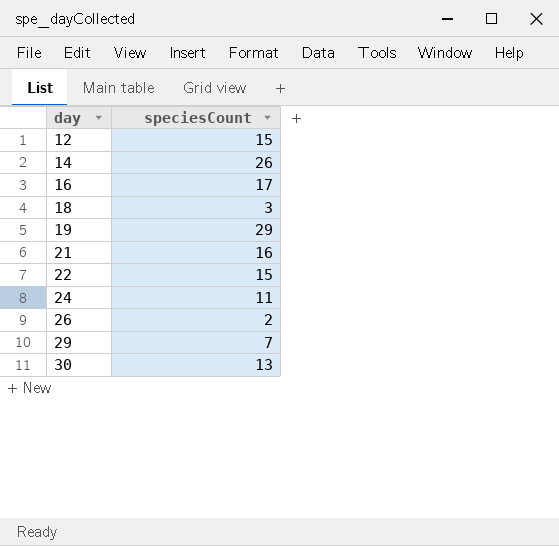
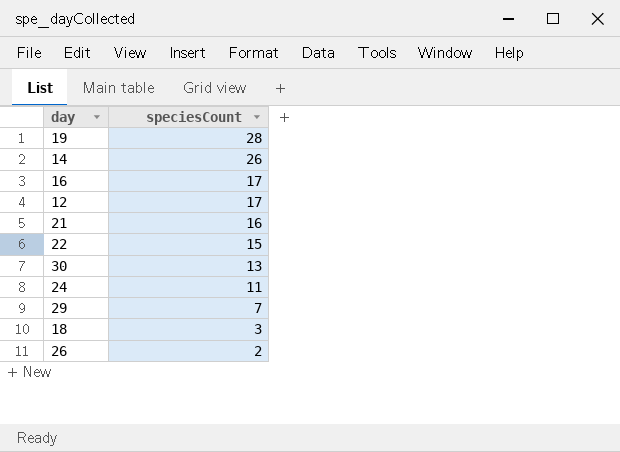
row order: day ascending -> speciesCount descending
19 | speciesCount: 29 -> 28
12 | speciesCount: 15 -> 17

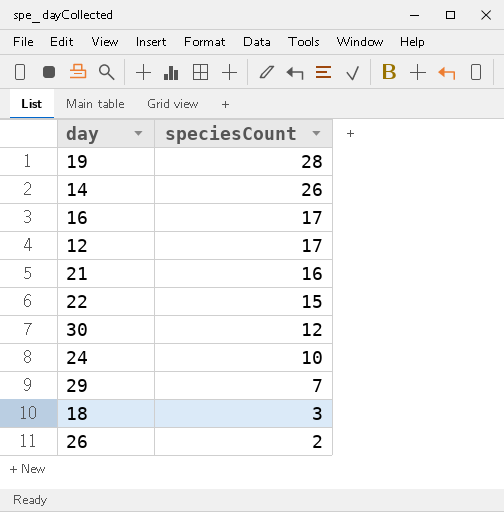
30 | speciesCount: 13 -> 12
24 | speciesCount: 11 -> 10

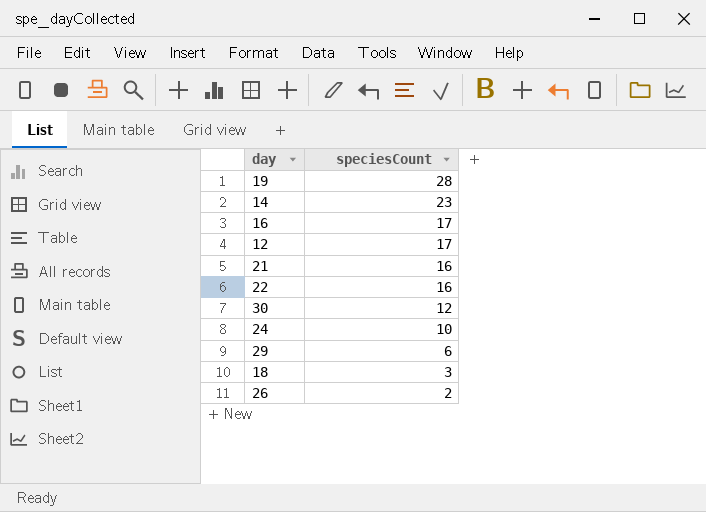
14 | speciesCount: 26 -> 23
22 | speciesCount: 15 -> 16
29 | speciesCount: 7 -> 6

